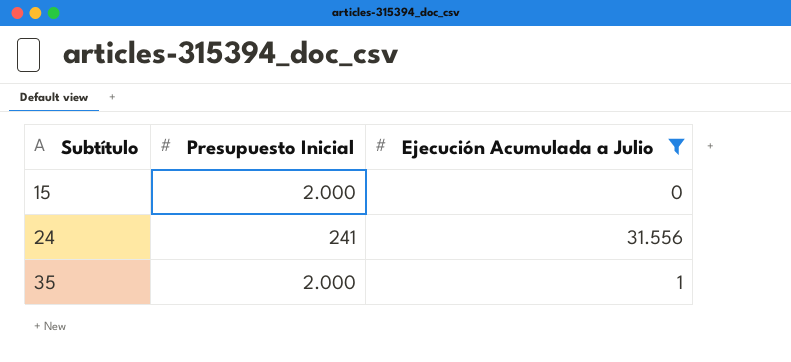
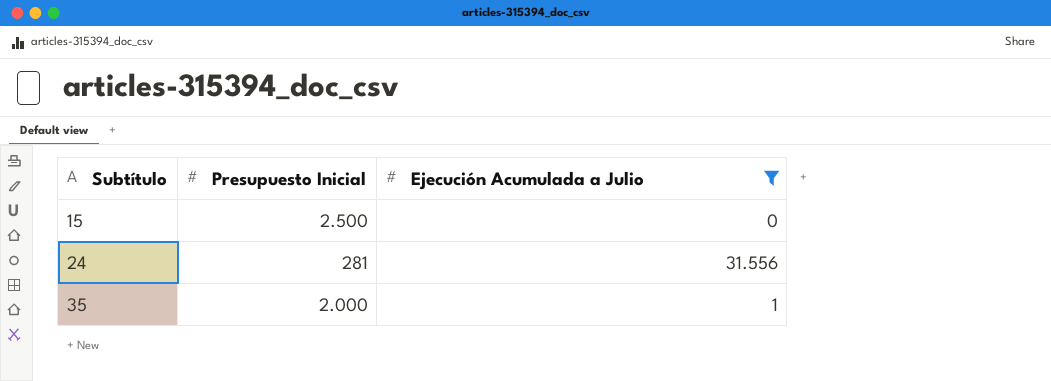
15 | Presupuesto Inicial: 2.000 -> 2.500
24 | Presupuesto Inicial: 241 -> 281

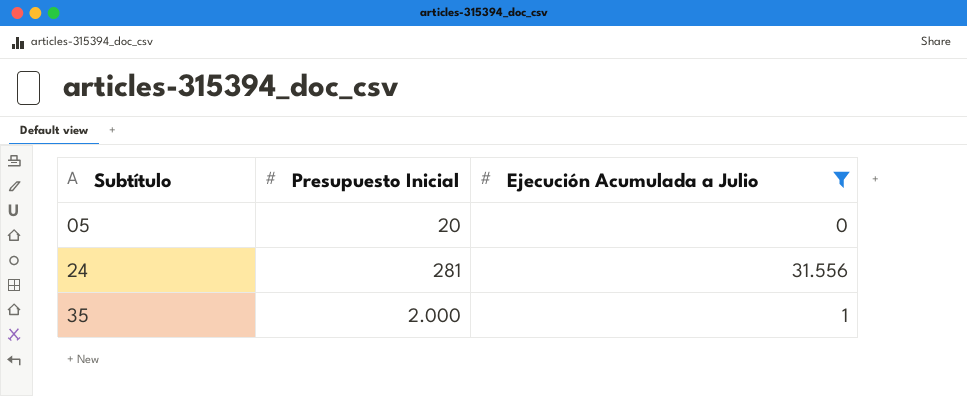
row 15: 2.500 | 0 -> none
row 05: none -> 20 | 0

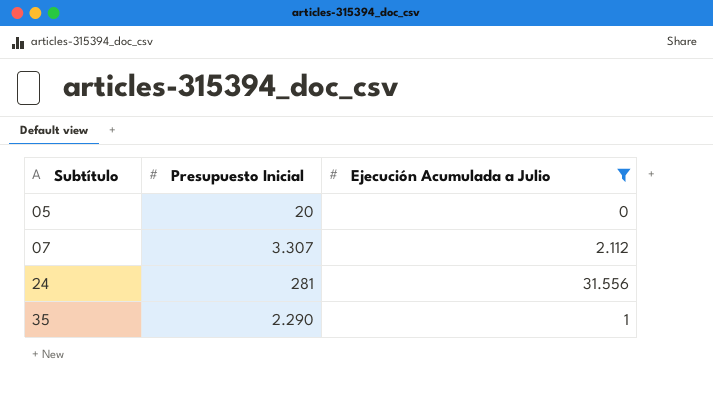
row 07: none -> 3.307 | 2.112
35 | Presupuesto Inicial: 2.000 -> 2.290

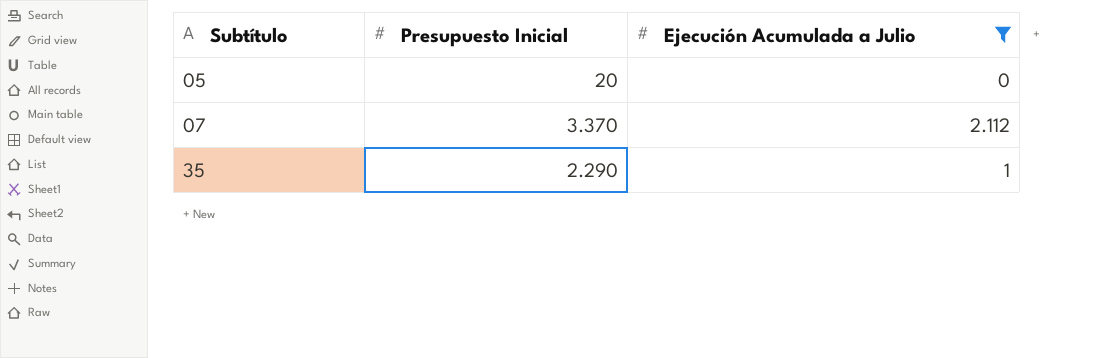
row 24: 281 | 31.556 -> none
07 | Presupuesto Inicial: 3.307 -> 3.370

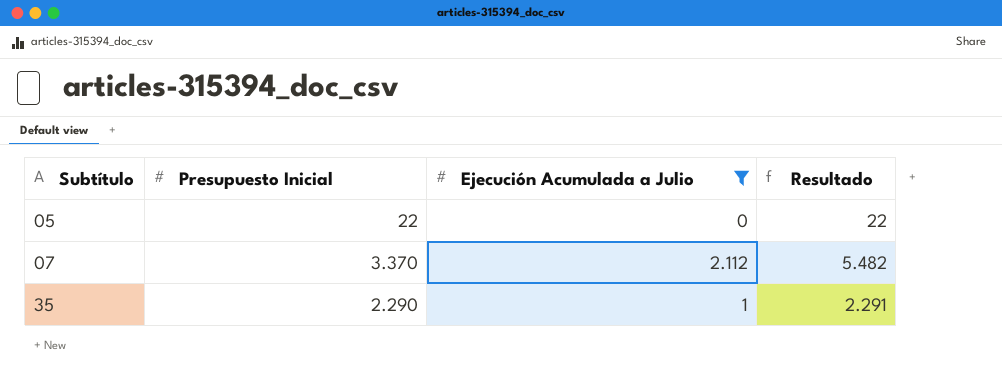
column Resultado | formula: none -> [Presupuesto Inicial] + [Ejecución Acumulada a Julio]
05 | Presupuesto Inicial: 20 -> 22

